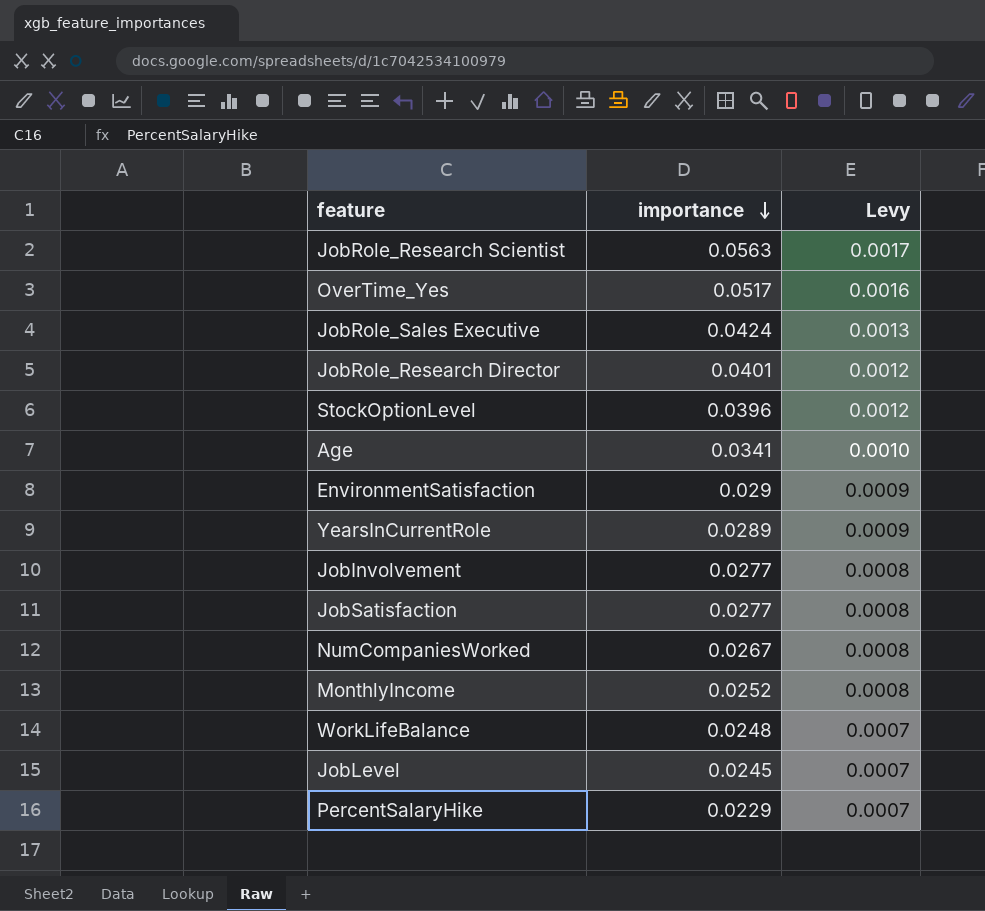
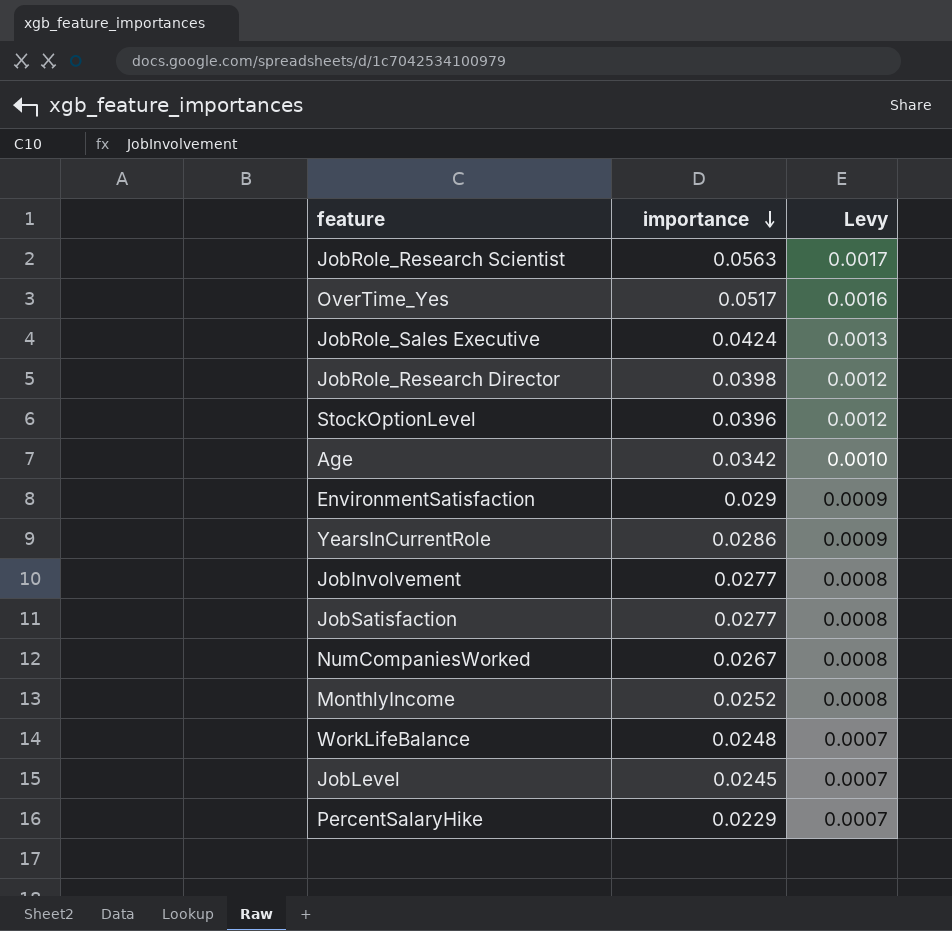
JobRole_Research Director | importance: 0.0401 -> 0.0398
Age | importance: 0.0341 -> 0.0342
YearsInCurrentRole | importance: 0.0289 -> 0.0286

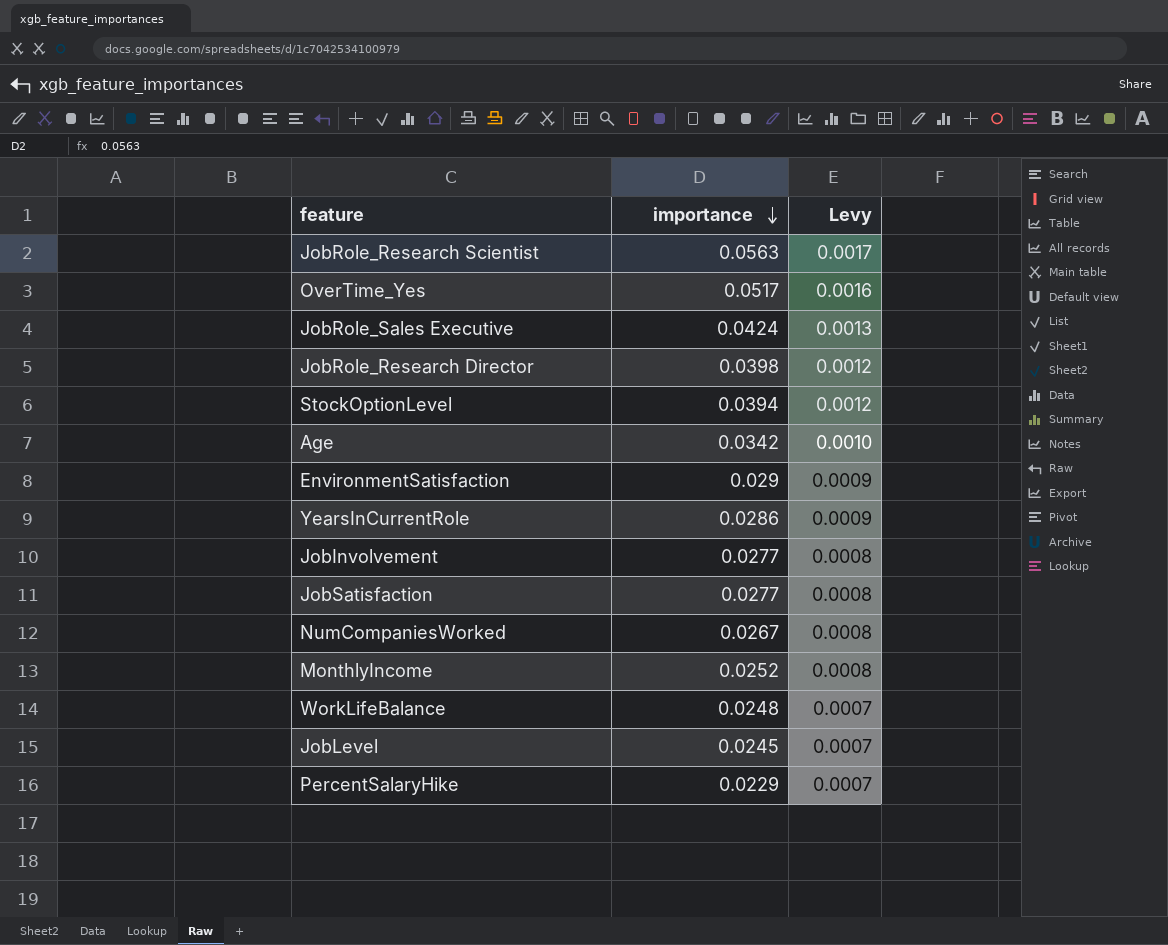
StockOptionLevel | importance: 0.0396 -> 0.0394

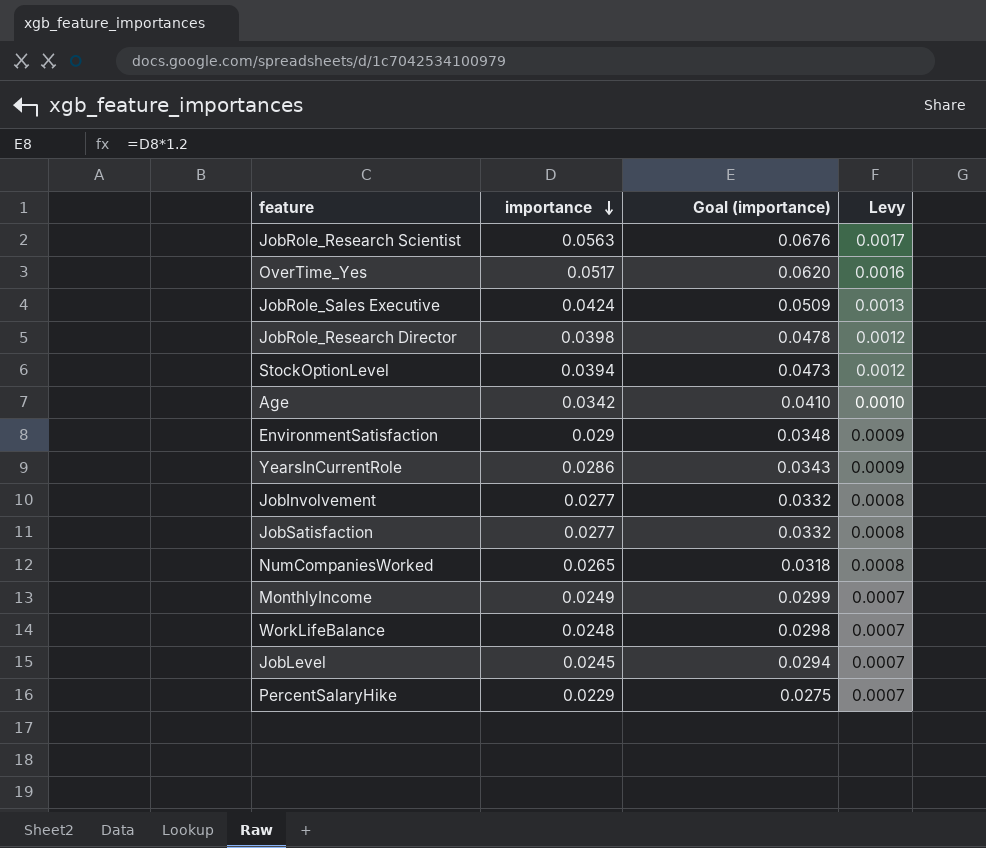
column Goal (importance) | formula: none -> [importance] * 1.2
NumCompaniesWorked | importance: 0.0267 -> 0.0265
MonthlyIncome | importance: 0.0252 -> 0.0249
MonthlyIncome | Levy: 0.0008 -> 0.0007

